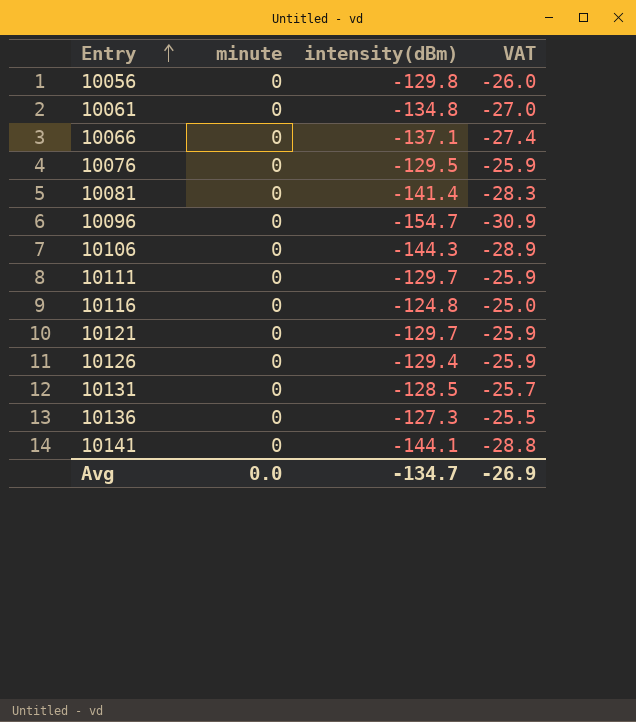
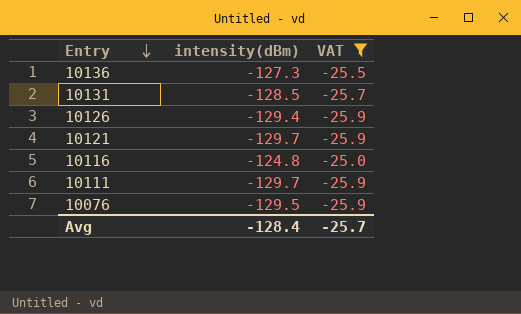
filter: none -> VAT >= -25.9
row order: Entry ascending -> Entry descending
column minute | position: 2 -> none
Avg | intensity(dBm): -134.7 -> -128.4
Avg | VAT: -26.9 -> -25.7

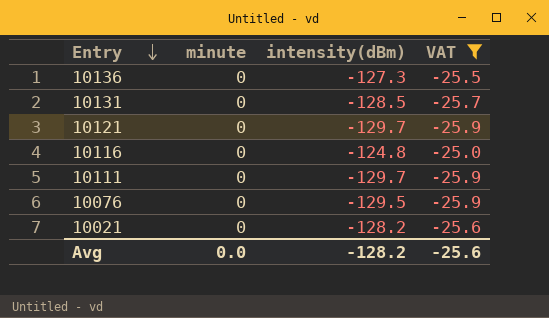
column minute | position: none -> 2
row 10126: -129.4 | -25.9 -> none
row 10021: none -> 0 | -128.2 | -25.6
Avg | intensity(dBm): -128.4 -> -128.2
Avg | VAT: -25.7 -> -25.6

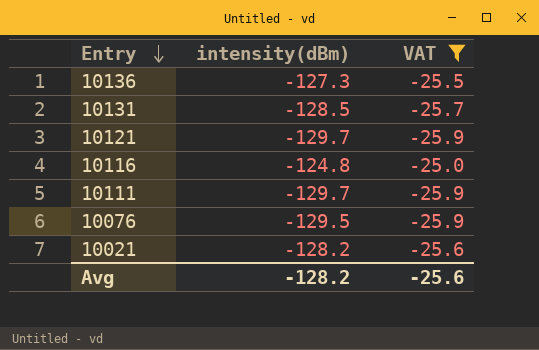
column minute | position: 2 -> none

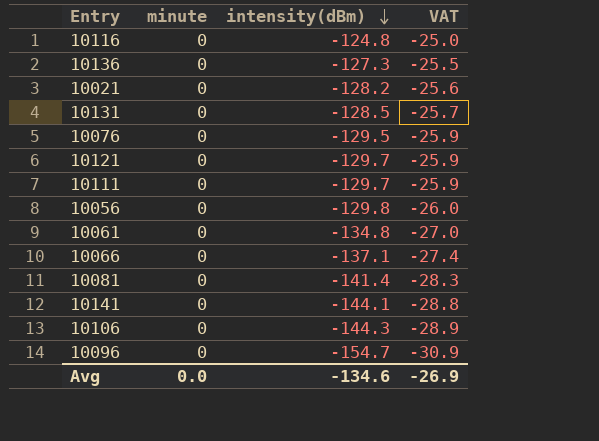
filter: VAT >= -25.9 -> none
row order: Entry descending -> intensity(dBm) descending
column minute | position: none -> 2
Avg | intensity(dBm): -128.2 -> -134.6
Avg | VAT: -25.6 -> -26.9

